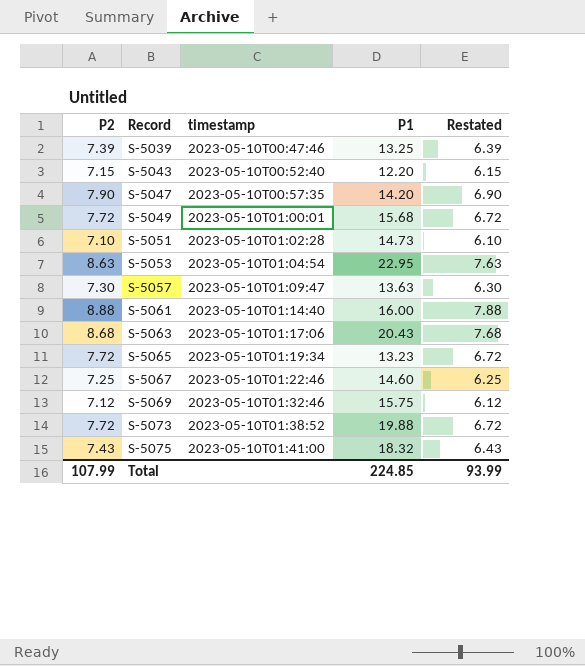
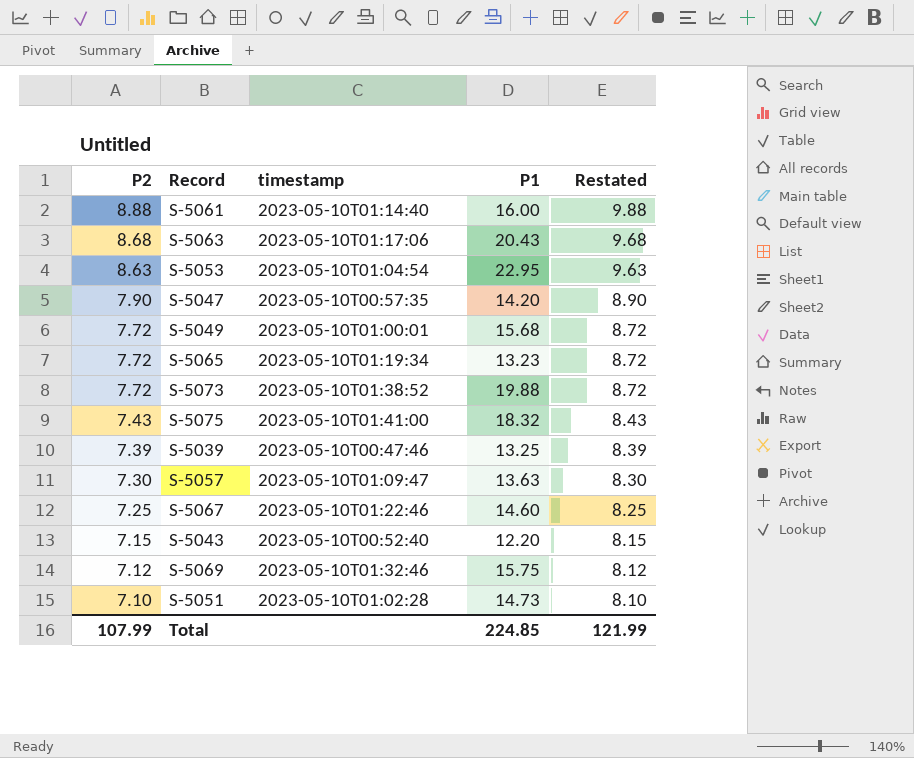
row order: Record ascending -> P2 descending
column Restated | formula: [P2] - 1 -> [P2] + 1
Total | Restated: 93.99 -> 121.99

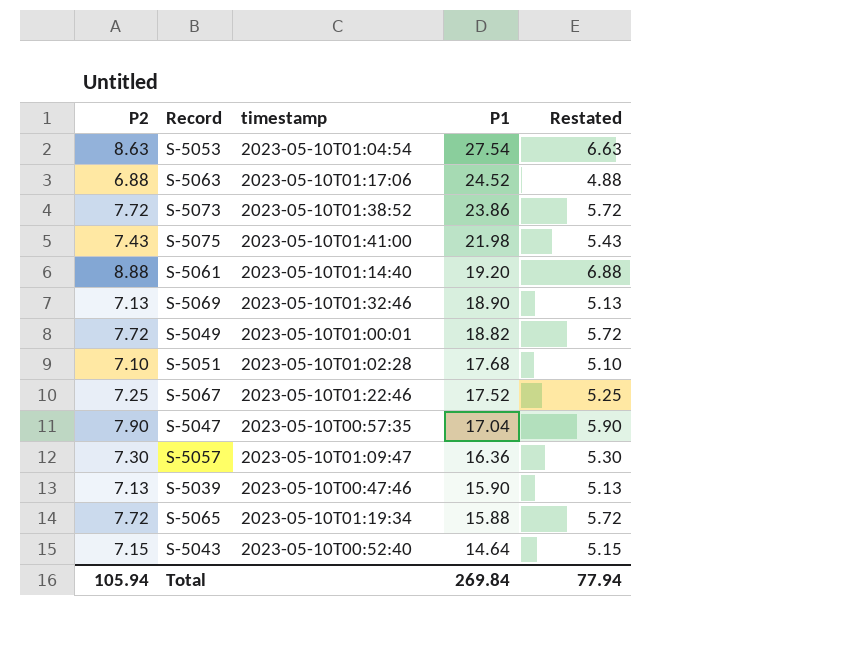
row order: P2 descending -> P1 descending
column Restated | formula: [P2] + 1 -> [P2] - 2
S-5053 | P1: 22.95 -> 27.54
S-5063 | P2: 8.68 -> 6.88
S-5063 | P1: 20.43 -> 24.52
S-5073 | P1: 19.88 -> 23.86
S-5075 | P1: 18.32 -> 21.98
S-5061 | P1: 16.00 -> 19.20
S-5069 | P2: 7.12 -> 7.13
S-5069 | P1: 15.75 -> 18.90
S-5049 | P1: 15.68 -> 18.82
S-5051 | P1: 14.73 -> 17.68
S-5067 | P1: 14.60 -> 17.52
S-5047 | P1: 14.20 -> 17.04
S-5057 | P1: 13.63 -> 16.36
S-5039 | P2: 7.39 -> 7.13
S-5039 | P1: 13.25 -> 15.90
S-5065 | P1: 13.23 -> 15.88
S-5043 | P1: 12.20 -> 14.64
Total | P2: 107.99 -> 105.94
Total | P1: 224.85 -> 269.84
Total | Restated: 121.99 -> 77.94

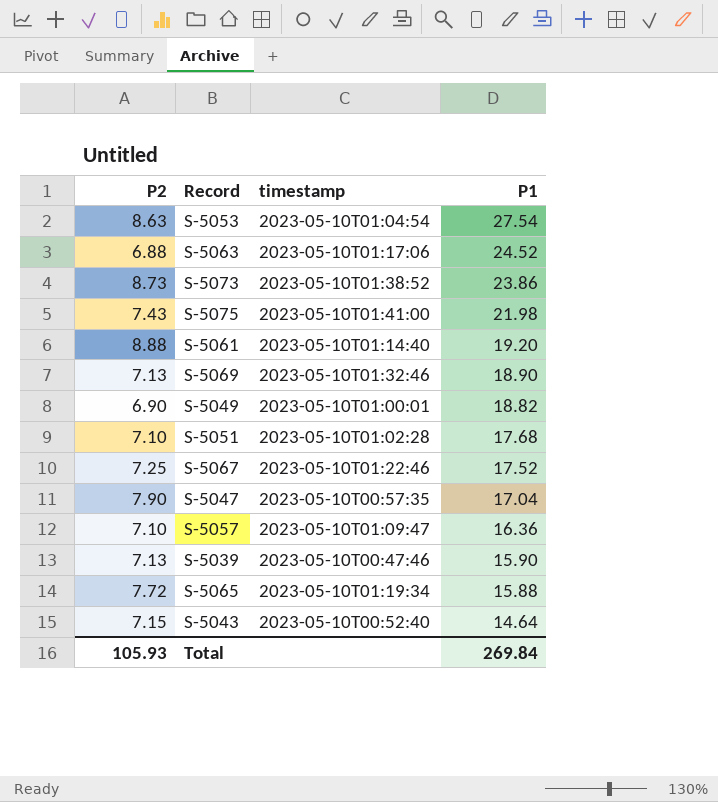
column Restated | formula: [P2] - 2 -> none
S-5073 | P2: 7.72 -> 8.73
S-5049 | P2: 7.72 -> 6.90
S-5057 | P2: 7.30 -> 7.10
Total | P2: 105.94 -> 105.93

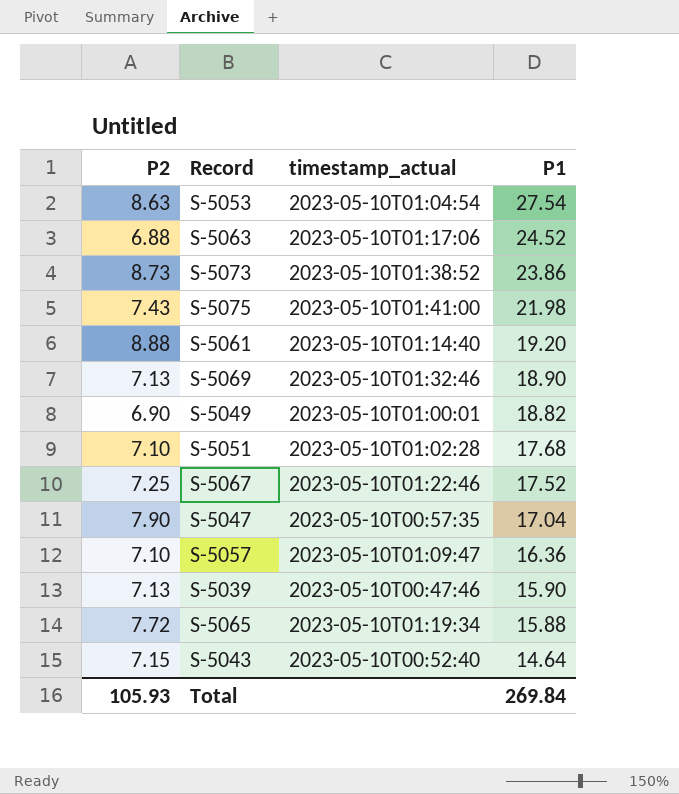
column name: timestamp -> timestamp_actual

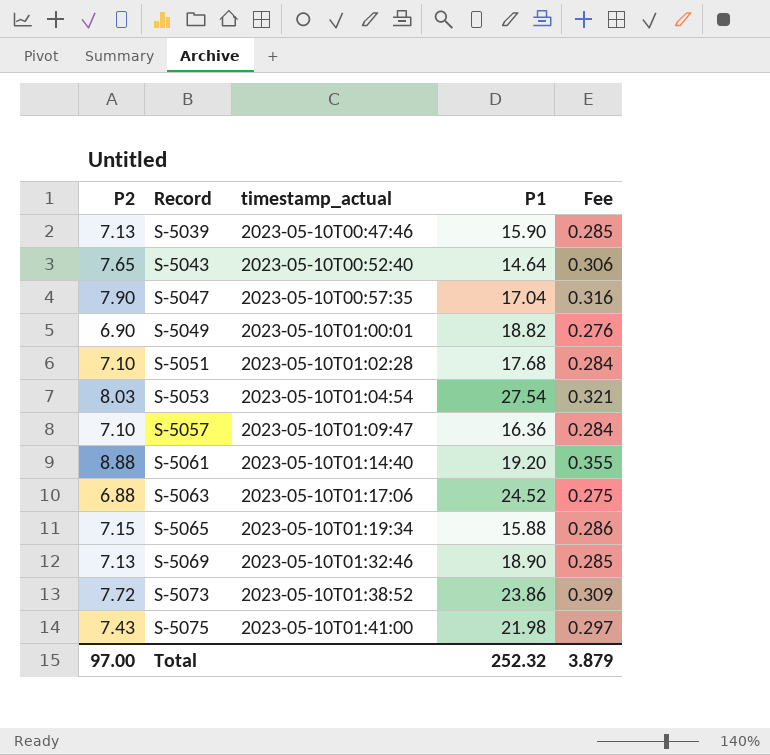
row order: P1 descending -> Record ascending
column Fee | formula: none -> [P2] * 0.04
row S-5067: 7.25 | 2023-05-10T01:22:46 | 17.52 -> none
S-5043 | P2: 7.15 -> 7.65
S-5053 | P2: 8.63 -> 8.03
S-5065 | P2: 7.72 -> 7.15
S-5073 | P2: 8.73 -> 7.72
Total | P2: 105.93 -> 97.00
Total | P1: 269.84 -> 252.32

